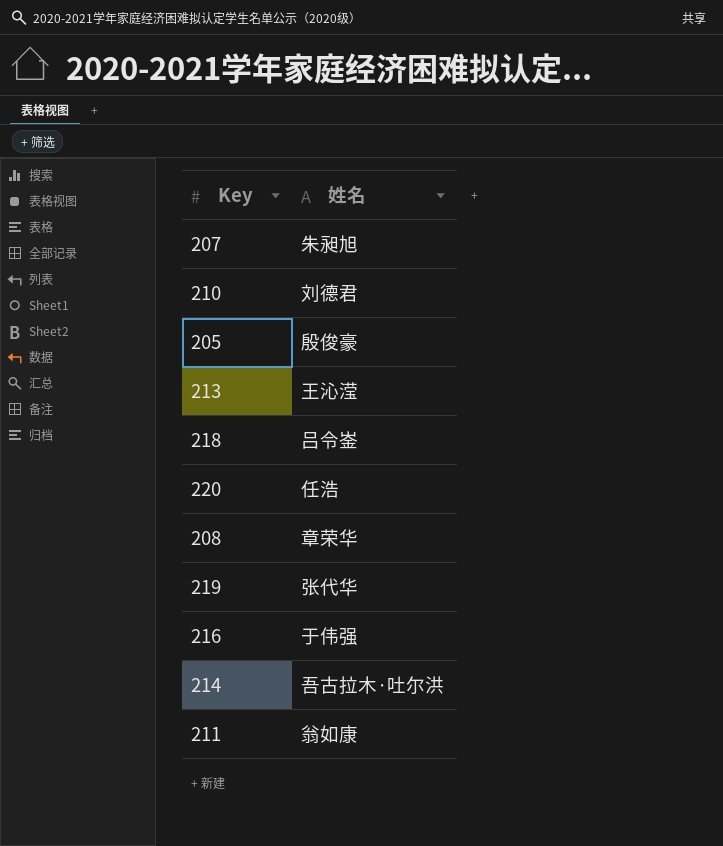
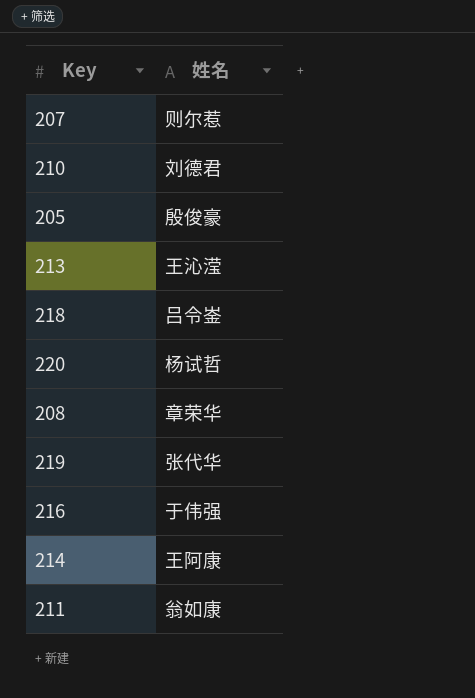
207 | 姓名: 朱昶旭 -> 则尔惹
220 | 姓名: 任浩 -> 杨试哲
214 | 姓名: 吾古拉木·吐尔洪 -> 王阿康

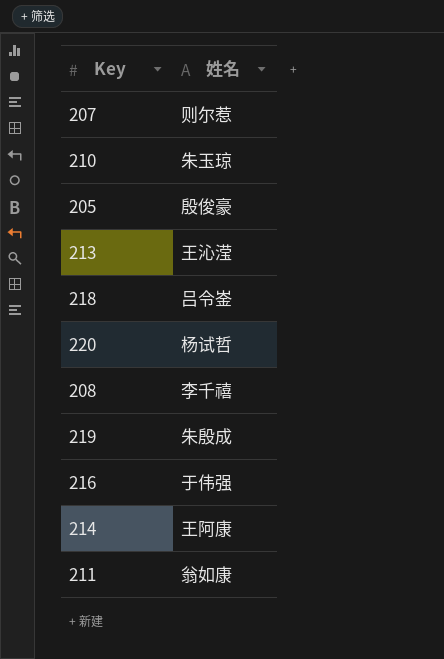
210 | 姓名: 刘德君 -> 朱玉琼
208 | 姓名: 章荣华 -> 李千禧
219 | 姓名: 张代华 -> 朱殷成

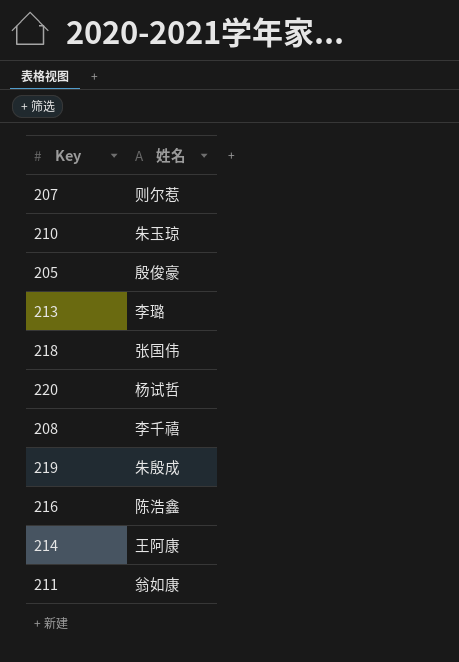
213 | 姓名: 王沁滢 -> 李璐
218 | 姓名: 吕令崟 -> 张国伟
216 | 姓名: 于伟强 -> 陈浩鑫

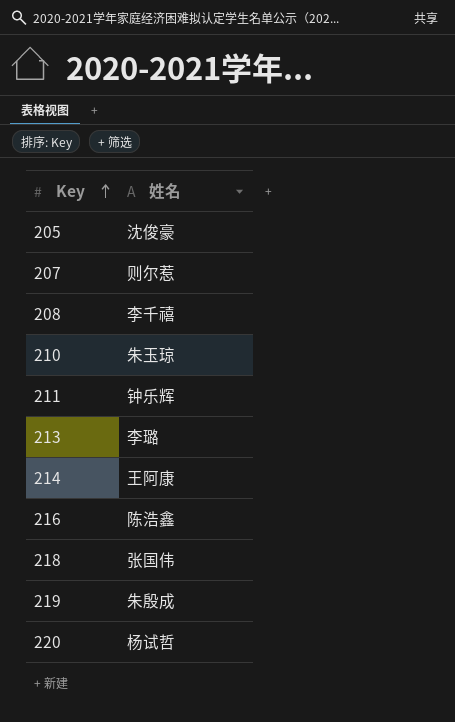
row order: none -> Key ascending
205 | 姓名: 殷俊豪 -> 沈俊豪
211 | 姓名: 翁如康 -> 钟乐辉

